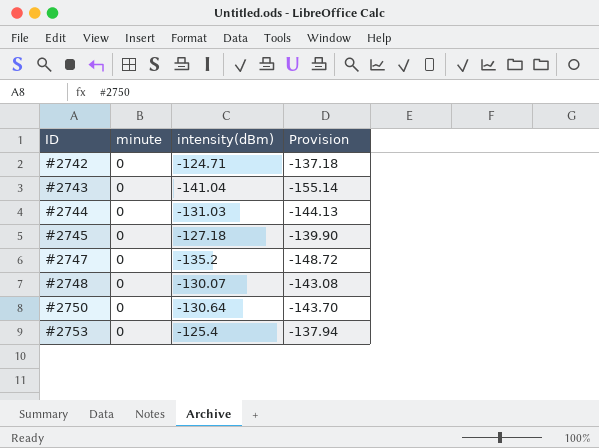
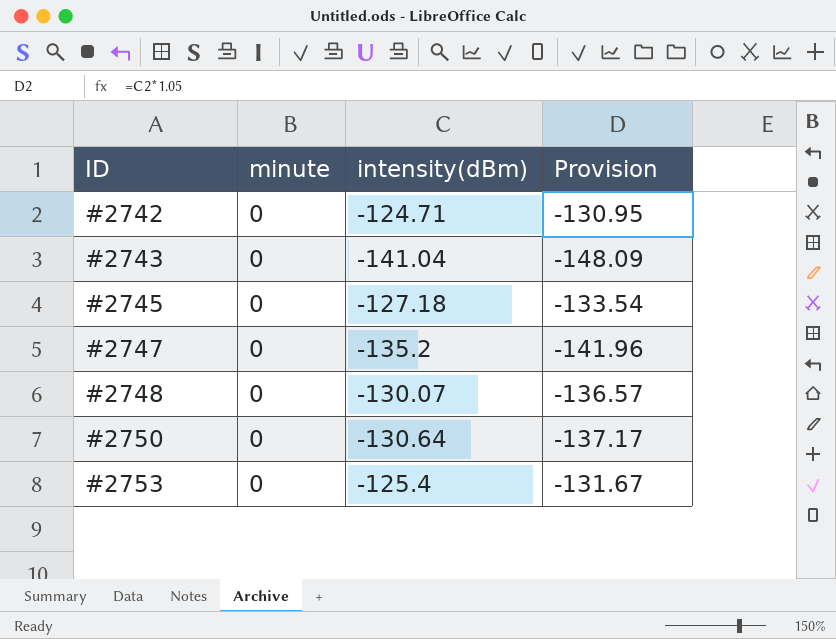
column Provision | formula: [intensity(dBm)] * 1.1 -> [intensity(dBm)] * 1.05
row #2744: 0 | -131.03 | -144.13 -> none

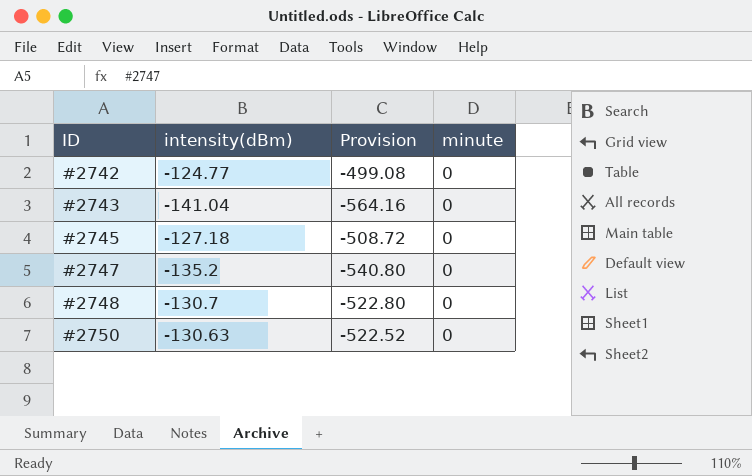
column Provision | formula: [intensity(dBm)] * 1.05 -> [intensity(dBm)] * 4
column minute | position: 2 -> 4
row #2753: 0 | -125.4 | -131.67 -> none
#2742 | intensity(dBm): -124.71 -> -124.77
#2748 | intensity(dBm): -130.07 -> -130.7
#2750 | intensity(dBm): -130.64 -> -130.63

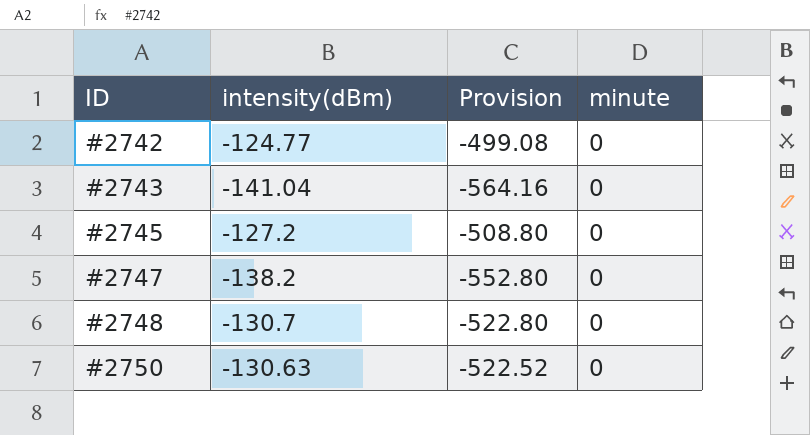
#2745 | intensity(dBm): -127.18 -> -127.2
#2745 | Provision: -508.72 -> -508.80
#2747 | intensity(dBm): -135.2 -> -138.2
#2747 | Provision: -540.80 -> -552.80

